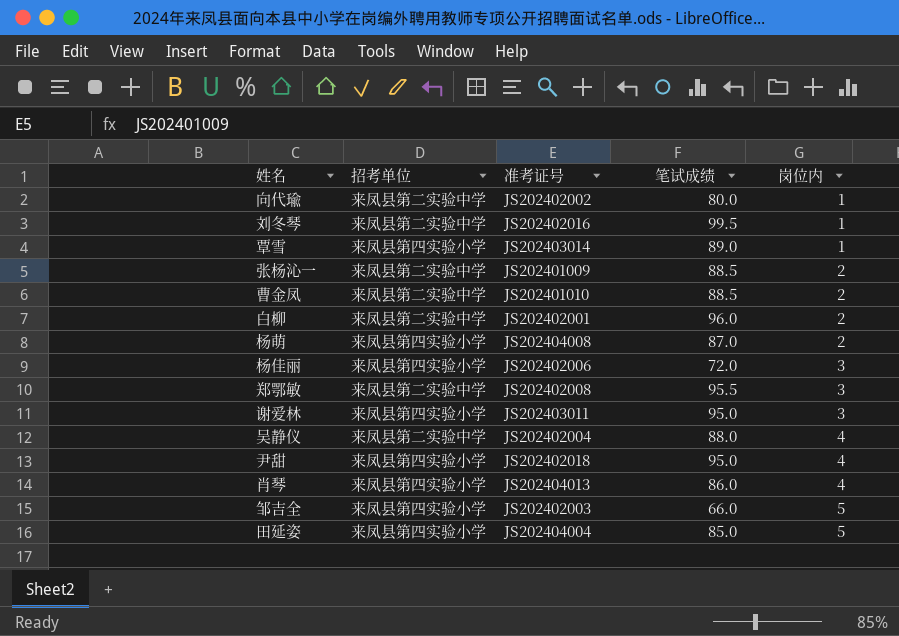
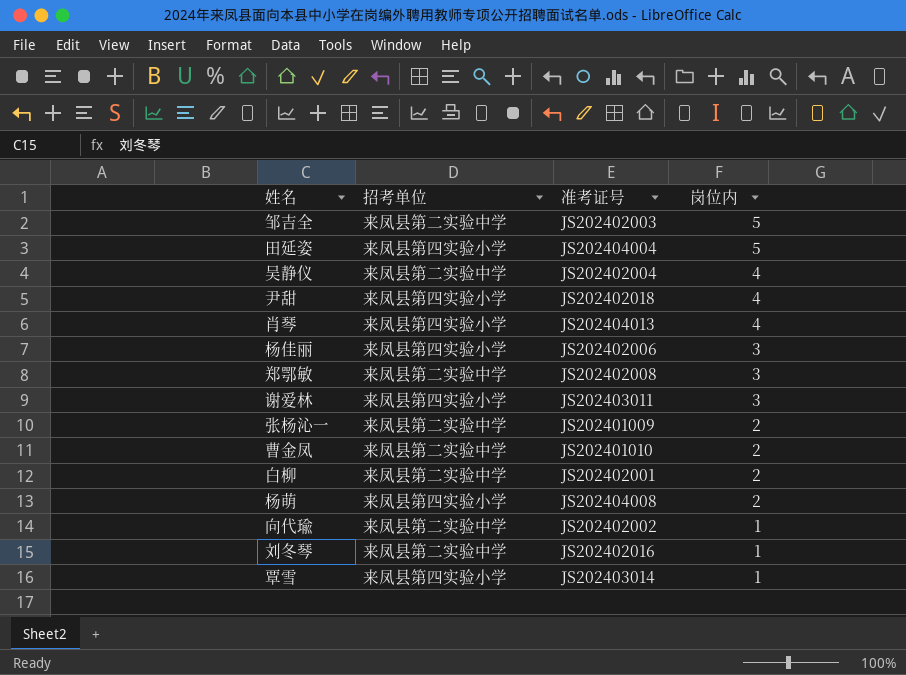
row order: 岗位内 ascending -> 岗位内 descending
column 笔试成绩 | position: 4 -> none
邹吉全 | 招考单位: 来凤县第四实验小学 -> 来凤县第二实验中学

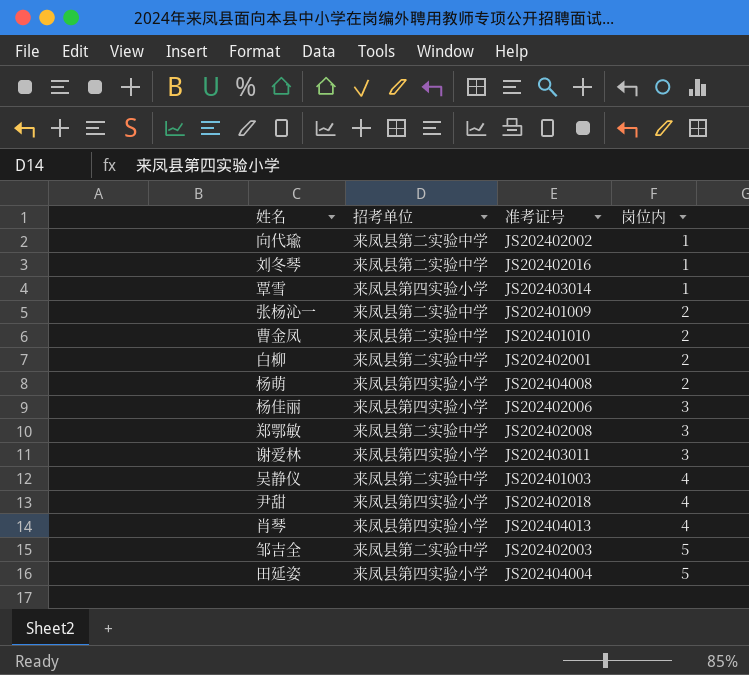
row order: 岗位内 descending -> 岗位内 ascending
吴静仪 | 准考证号: JS202402004 -> JS202401003

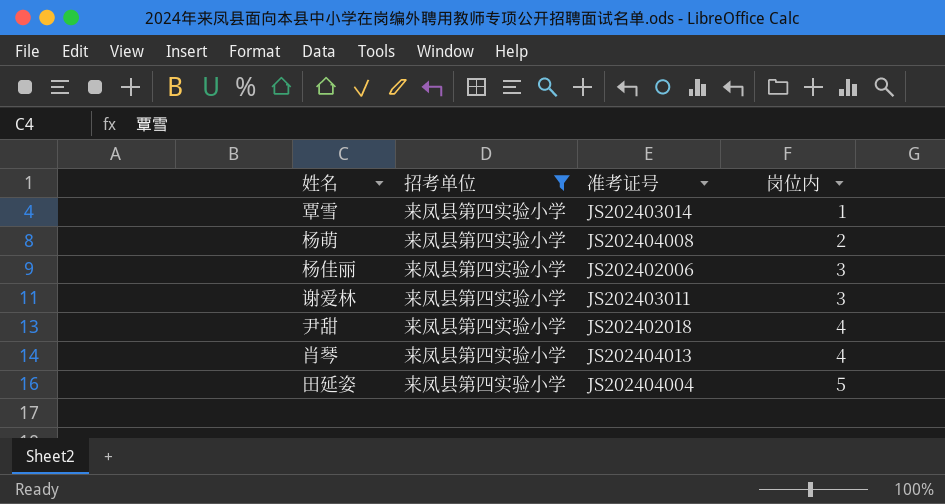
filter: none -> 招考单位 = 来凤县第四实验小学

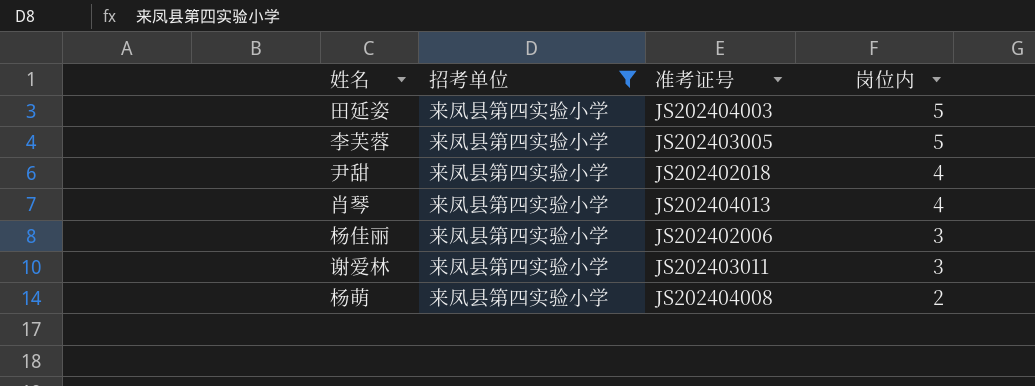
row order: 岗位内 ascending -> 岗位内 descending
row 覃雪: 来凤县第四实验小学 | JS202403014 | 1 -> none
田延姿 | 准考证号: JS202404004 -> JS202404003
row 李芙蓉: none -> 来凤县第四实验小学 | JS202403005 | 5

